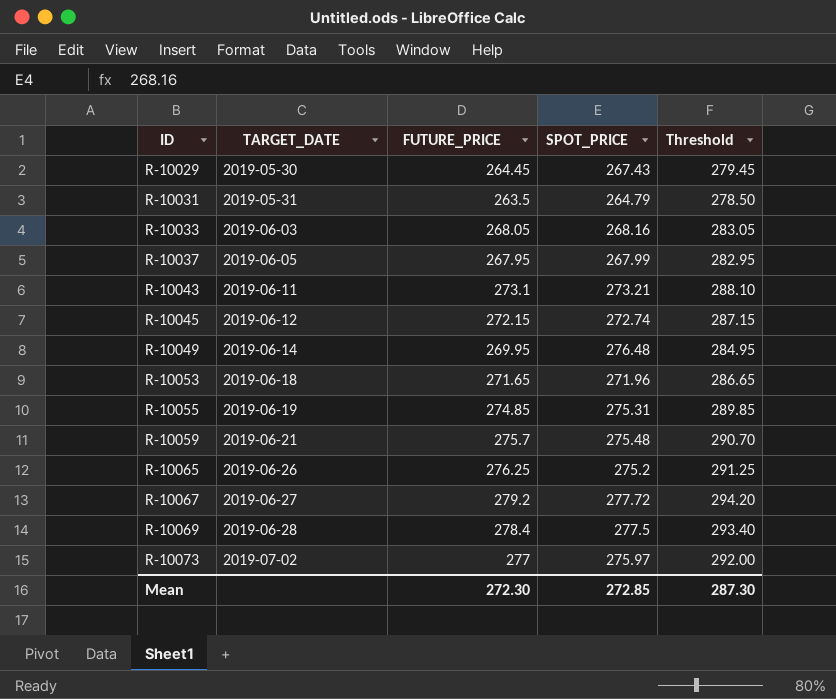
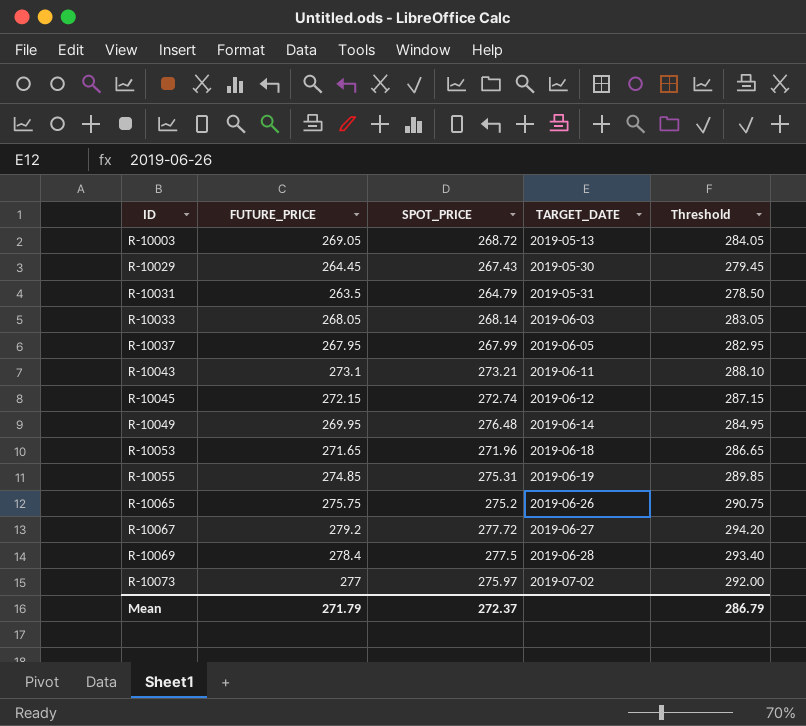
column TARGET_DATE | position: 2 -> 4
row R-10059: 2019-06-21 | 275.7 | 275.48 | 290.70 -> none
row R-10003: none -> 269.05 | 268.72 | 2019-05-13 | 284.05
R-10033 | SPOT_PRICE: 268.16 -> 268.14
R-10065 | FUTURE_PRICE: 276.25 -> 275.75
R-10065 | Threshold: 291.25 -> 290.75
Mean | FUTURE_PRICE: 272.30 -> 271.79
Mean | SPOT_PRICE: 272.85 -> 272.37
Mean | Threshold: 287.30 -> 286.79

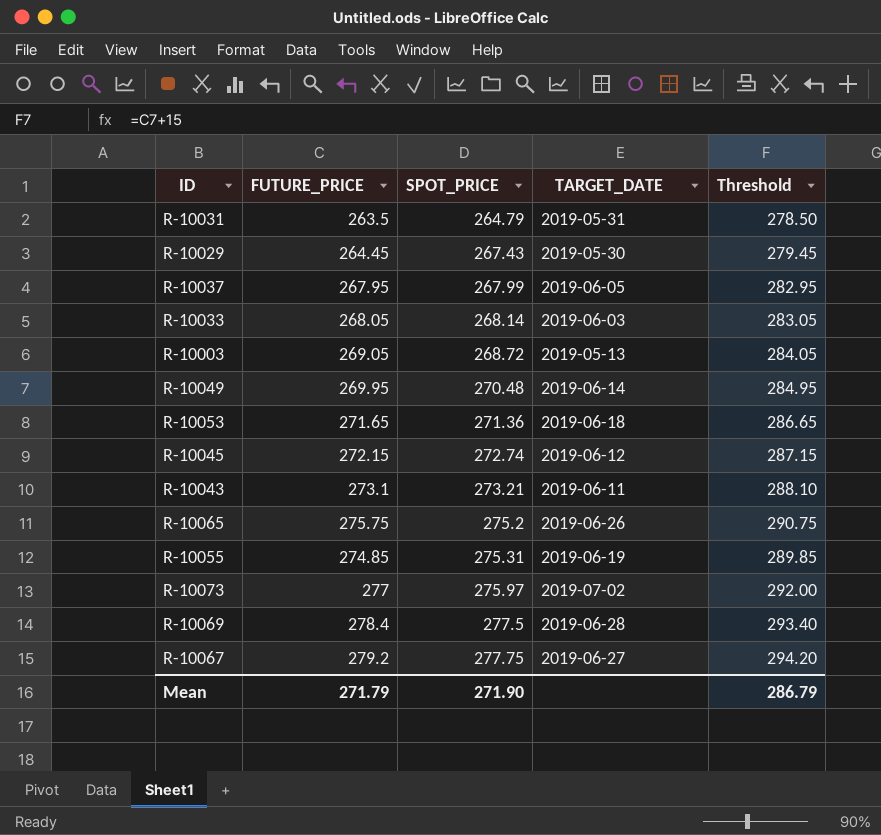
row order: ID ascending -> SPOT_PRICE ascending
R-10049 | SPOT_PRICE: 276.48 -> 270.48
R-10053 | SPOT_PRICE: 271.96 -> 271.36
R-10067 | SPOT_PRICE: 277.72 -> 277.75
Mean | SPOT_PRICE: 272.37 -> 271.90

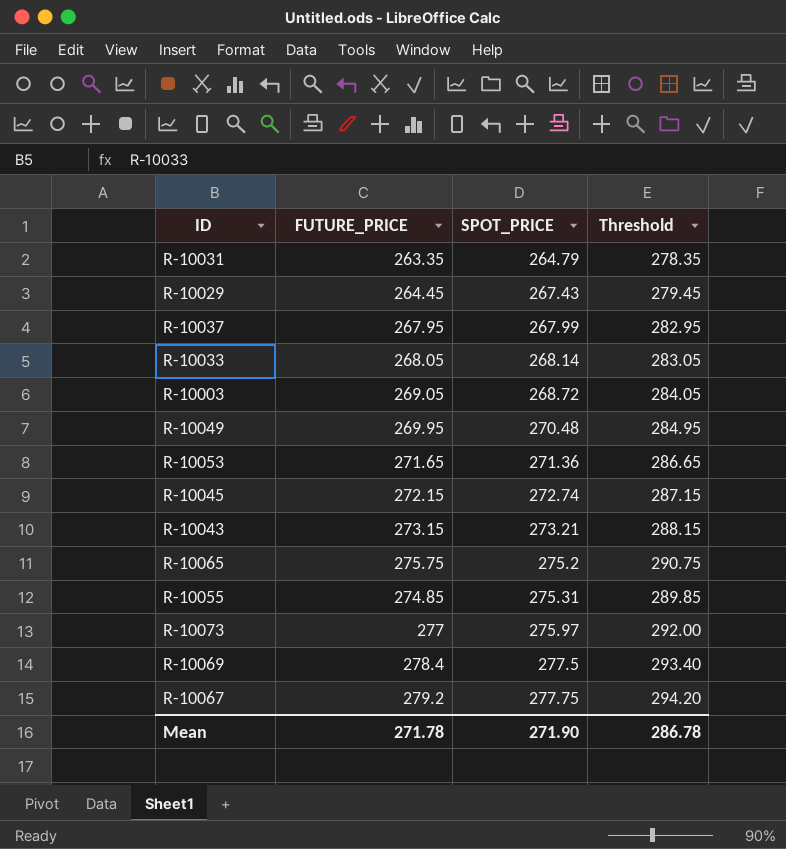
column TARGET_DATE | position: 4 -> none
R-10031 | FUTURE_PRICE: 263.5 -> 263.35
R-10031 | Threshold: 278.50 -> 278.35
R-10043 | FUTURE_PRICE: 273.1 -> 273.15
R-10043 | Threshold: 288.10 -> 288.15
Mean | FUTURE_PRICE: 271.79 -> 271.78
Mean | Threshold: 286.79 -> 286.78

